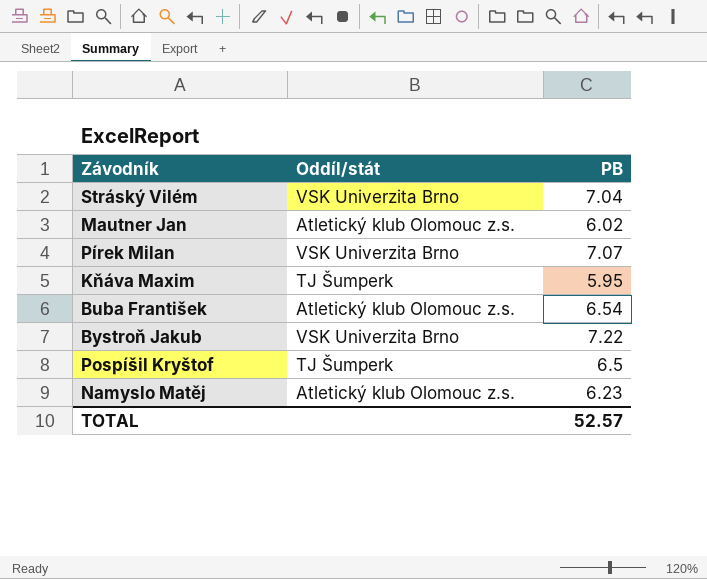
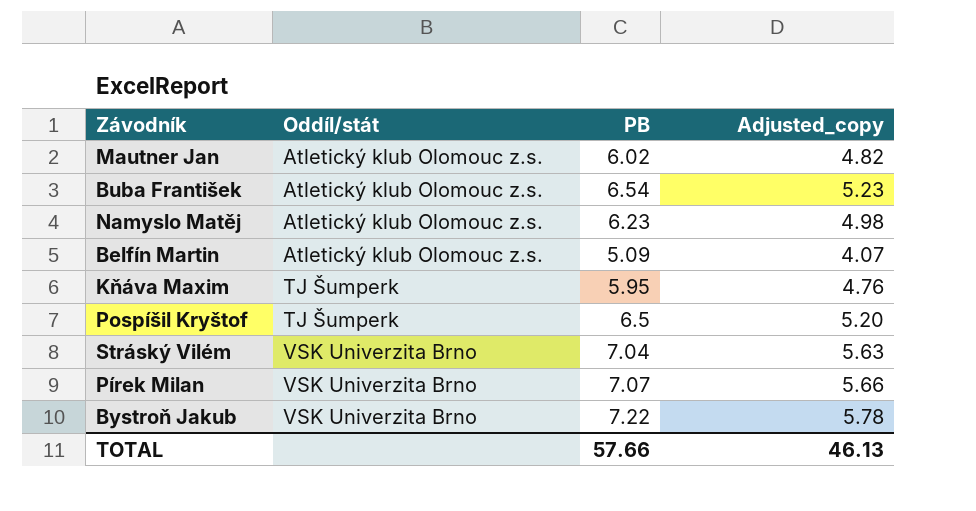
row order: none -> Oddíl/stát ascending
column Adjusted_copy | formula: none -> [PB] * 0.8
row Belfín Martin: none -> Atletický klub Olomouc z.s. | 5.09 | 4.07
TOTAL | PB: 52.57 -> 57.66

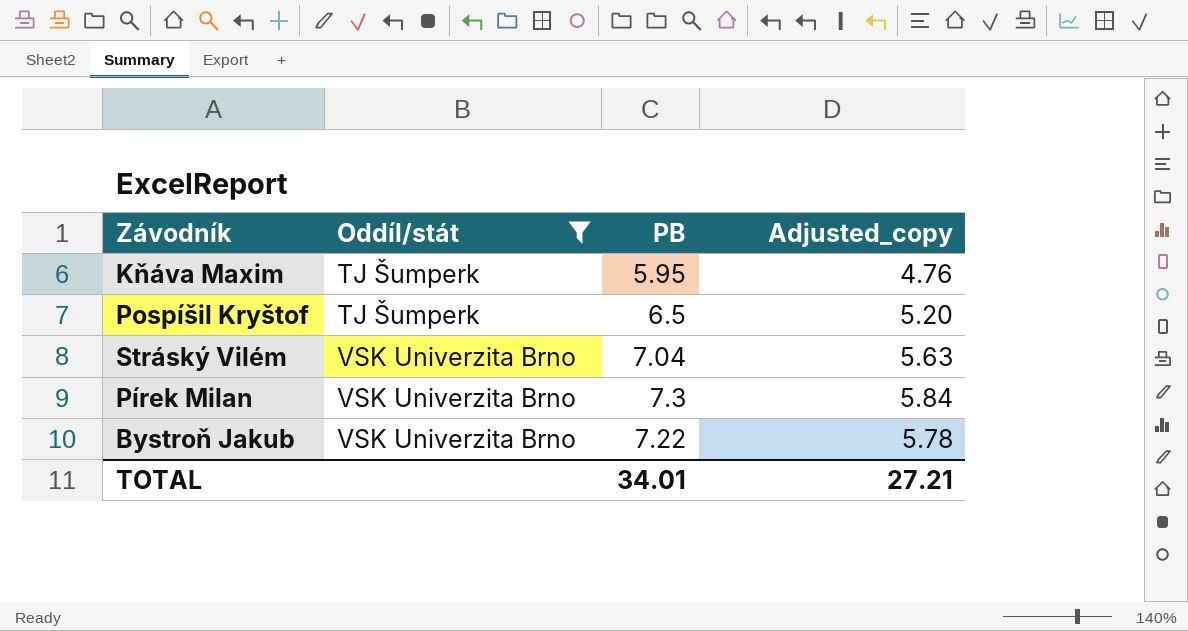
filter: none -> Oddíl/stát != Atletický klub Olomouc z.s.
Pírek Milan | PB: 7.07 -> 7.3
Pírek Milan | Adjusted_copy: 5.66 -> 5.84
TOTAL | PB: 57.66 -> 34.01
TOTAL | Adjusted_copy: 46.13 -> 27.21

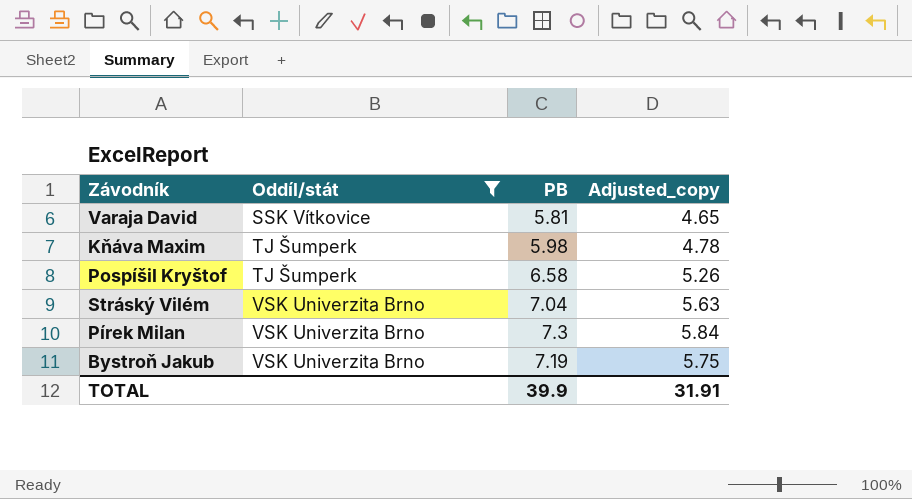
row Varaja David: none -> SSK Vítkovice | 5.81 | 4.65
Kňáva Maxim | PB: 5.95 -> 5.98
Kňáva Maxim | Adjusted_copy: 4.76 -> 4.78
Pospíšil Kryštof | PB: 6.5 -> 6.58
Pospíšil Kryštof | Adjusted_copy: 5.20 -> 5.26
Bystroň Jakub | PB: 7.22 -> 7.19
Bystroň Jakub | Adjusted_copy: 5.78 -> 5.75
TOTAL | PB: 34.01 -> 39.9
TOTAL | Adjusted_copy: 27.21 -> 31.91

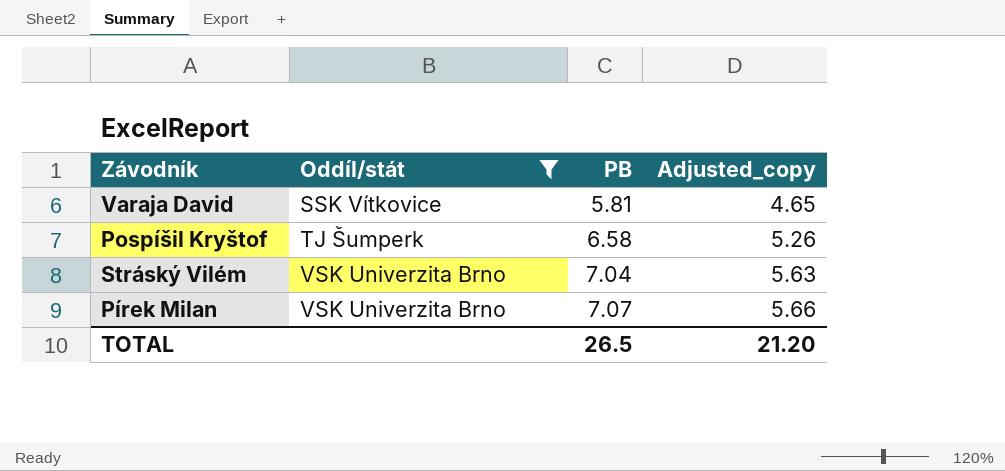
row Kňáva Maxim: TJ Šumperk | 5.98 | 4.78 -> none
row Bystroň Jakub: VSK Univerzita Brno | 7.19 | 5.75 -> none
Pírek Milan | PB: 7.3 -> 7.07
Pírek Milan | Adjusted_copy: 5.84 -> 5.66
TOTAL | PB: 39.9 -> 26.5
TOTAL | Adjusted_copy: 31.91 -> 21.20

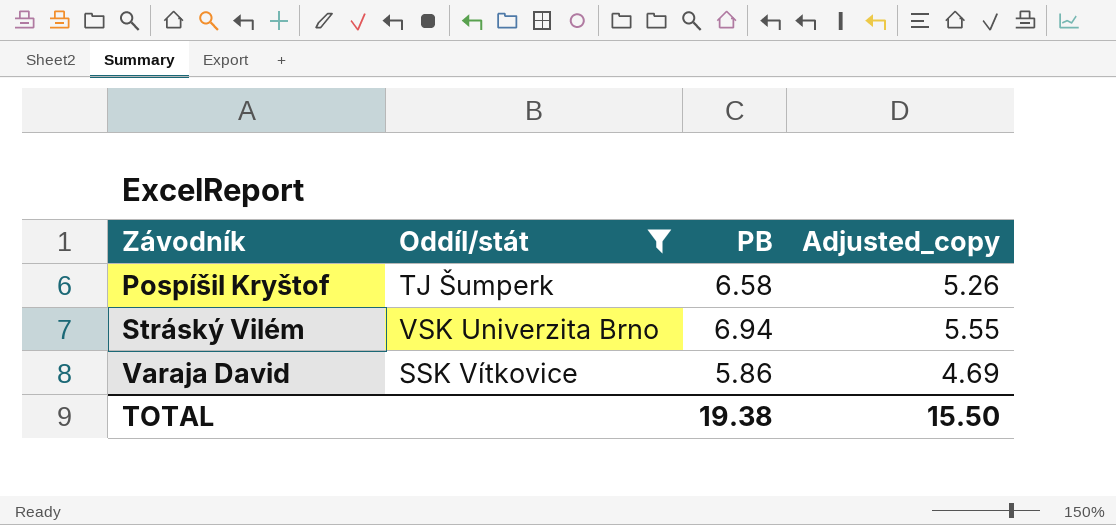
row order: Oddíl/stát ascending -> Závodník ascending
row Pírek Milan: VSK Univerzita Brno | 7.07 | 5.66 -> none
Stráský Vilém | PB: 7.04 -> 6.94
Stráský Vilém | Adjusted_copy: 5.63 -> 5.55
Varaja David | PB: 5.81 -> 5.86
Varaja David | Adjusted_copy: 4.65 -> 4.69
TOTAL | PB: 26.5 -> 19.38
TOTAL | Adjusted_copy: 21.20 -> 15.50

